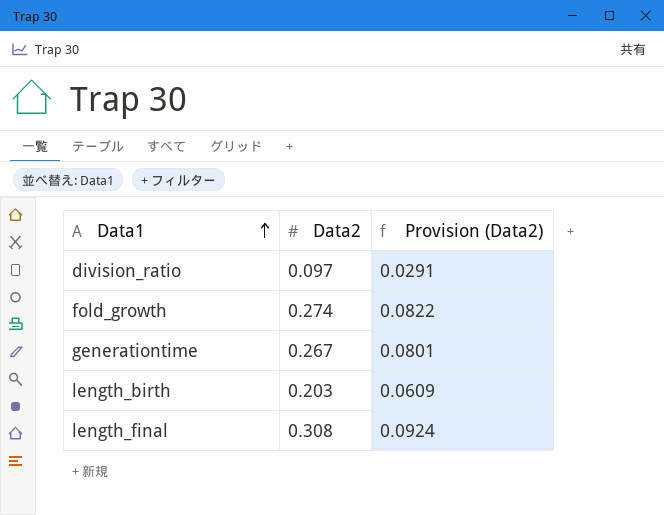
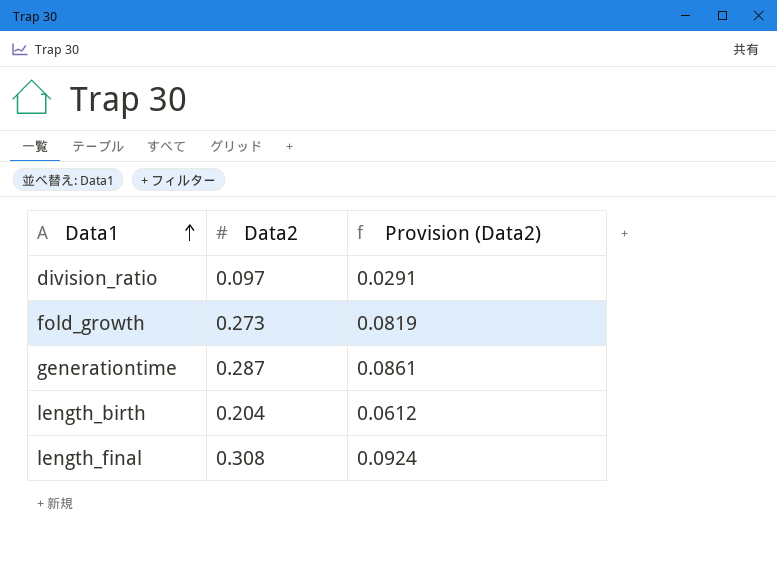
fold_growth | Data2: 0.274 -> 0.273
fold_growth | Provision (Data2): 0.0822 -> 0.0819
generationtime | Data2: 0.267 -> 0.287
generationtime | Provision (Data2): 0.0801 -> 0.0861
length_birth | Data2: 0.203 -> 0.204
length_birth | Provision (Data2): 0.0609 -> 0.0612

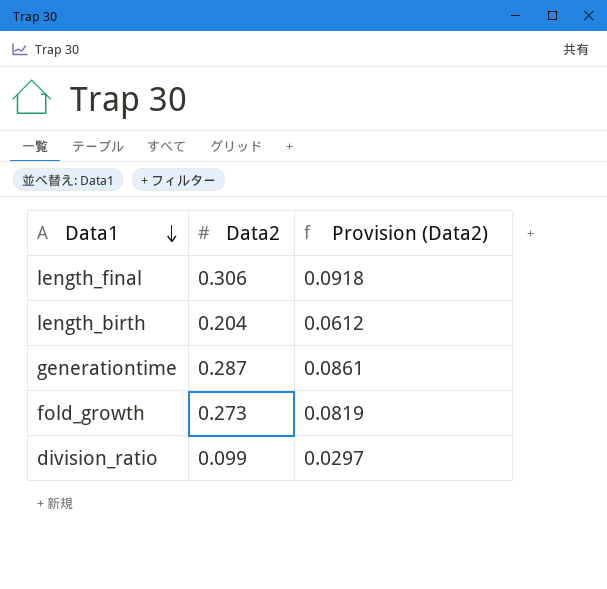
row order: Data1 ascending -> Data1 descending
length_final | Data2: 0.308 -> 0.306
length_final | Provision (Data2): 0.0924 -> 0.0918
division_ratio | Data2: 0.097 -> 0.099
division_ratio | Provision (Data2): 0.0291 -> 0.0297

